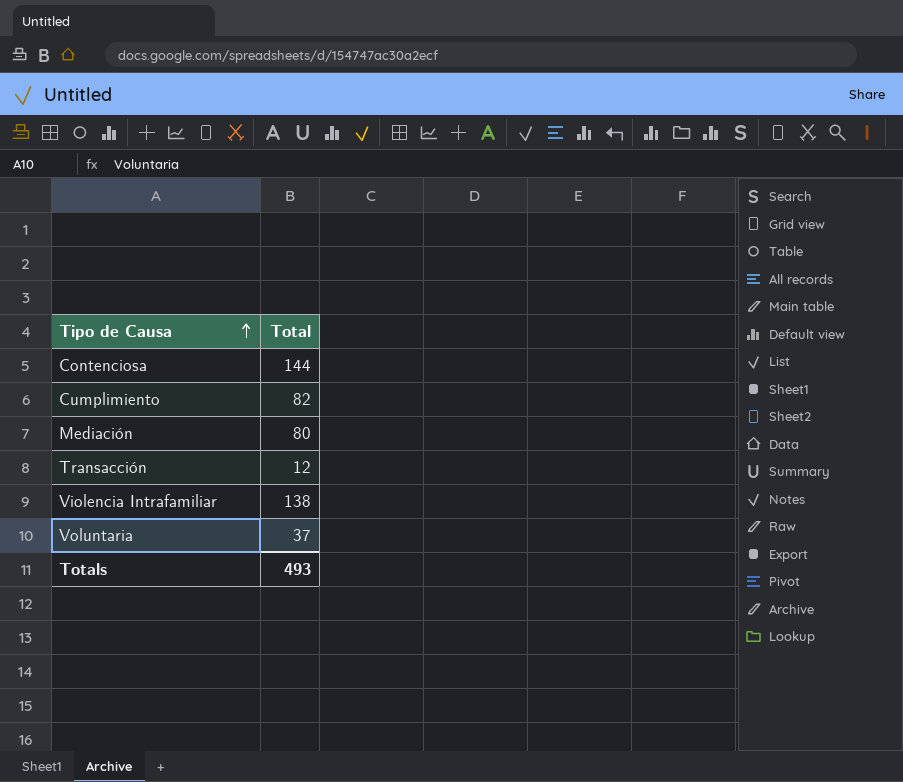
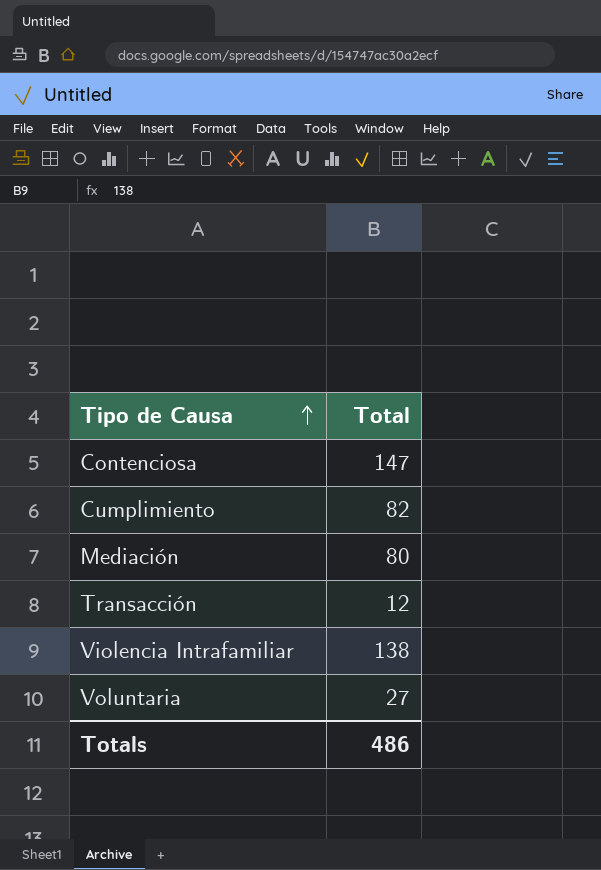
Contenciosa | Total: 144 -> 147
Voluntaria | Total: 37 -> 27
Totals | Total: 493 -> 486

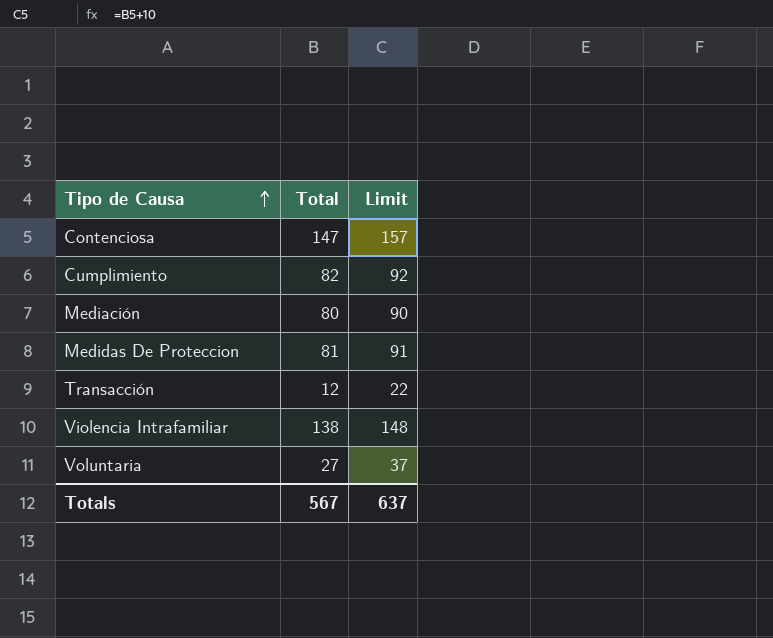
column Limit | formula: none -> [Total] + 10
row Medidas De Proteccion: none -> 81 | 91
Totals | Total: 486 -> 567

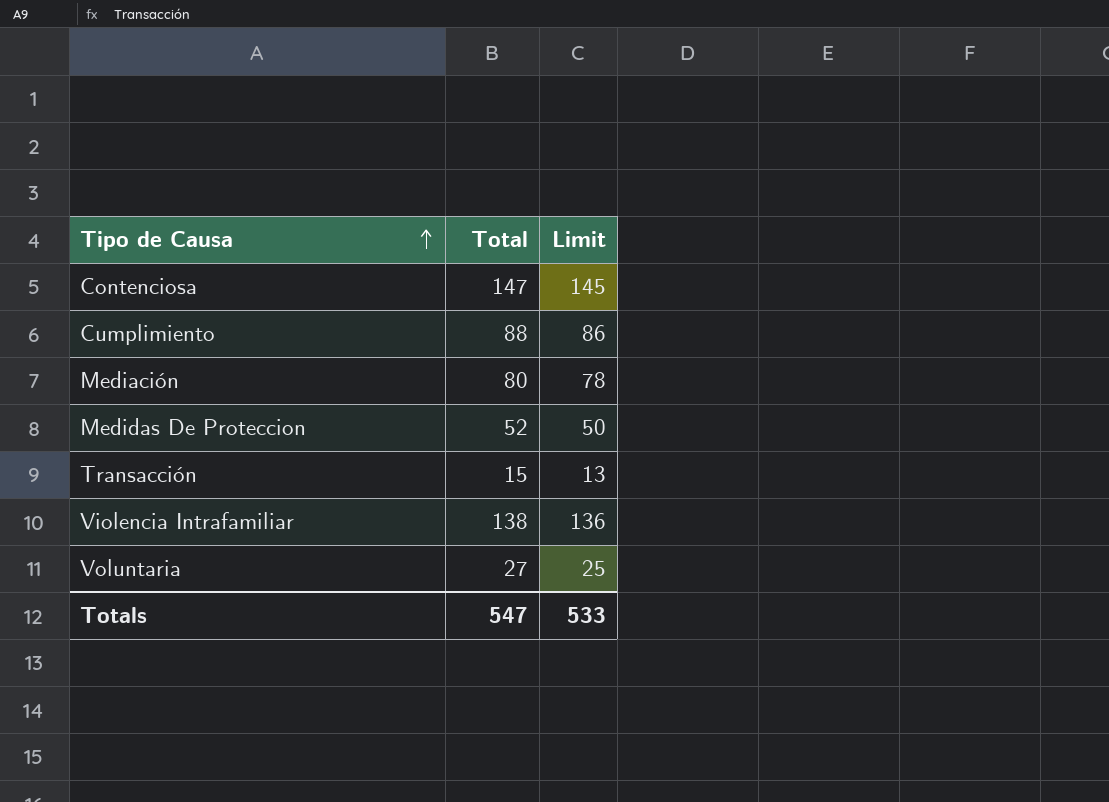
column Limit | formula: [Total] + 10 -> [Total] - 2
Cumplimiento | Total: 82 -> 88
Medidas De Proteccion | Total: 81 -> 52
Transacción | Total: 12 -> 15
Totals | Total: 567 -> 547
Totals | Limit: 637 -> 533

